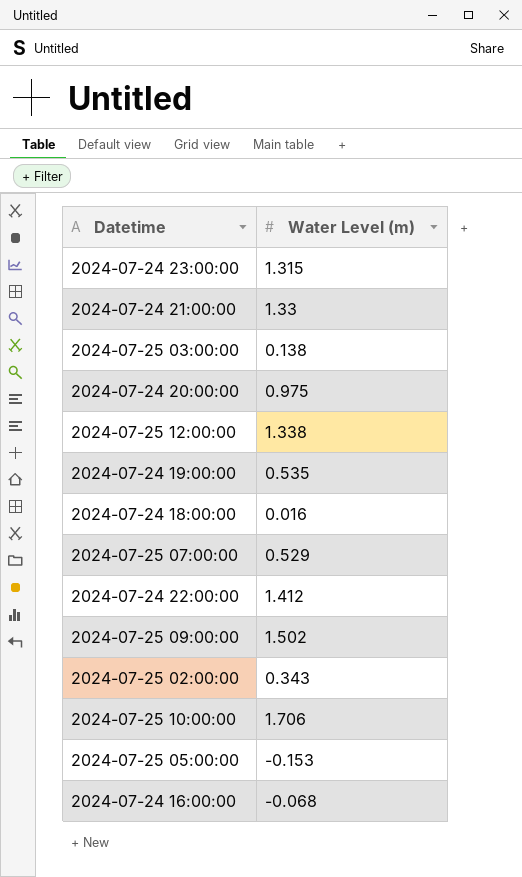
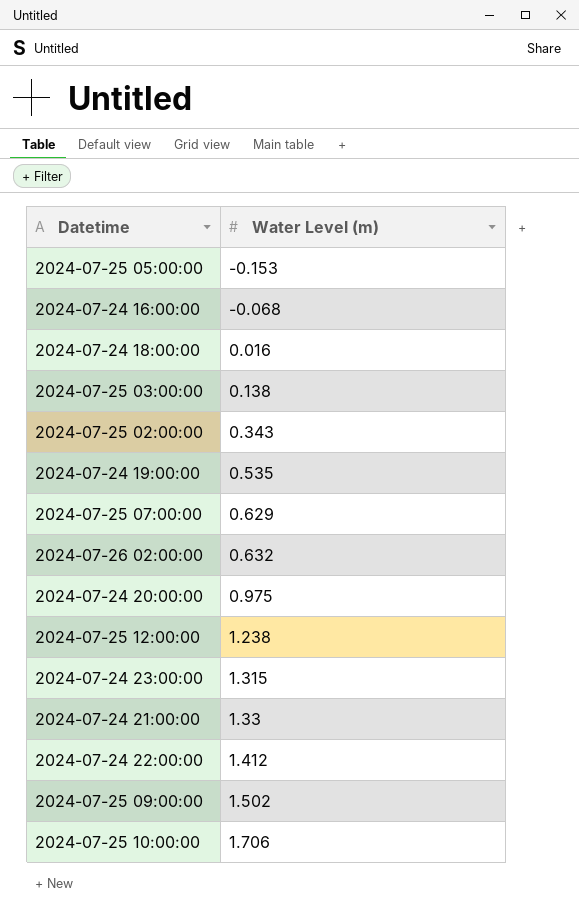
row order: none -> Water Level (m) ascending
2024-07-25 07:00:00 | Water Level (m): 0.529 -> 0.629
row 2024-07-26 02:00:00: none -> 0.632
2024-07-25 12:00:00 | Water Level (m): 1.338 -> 1.238

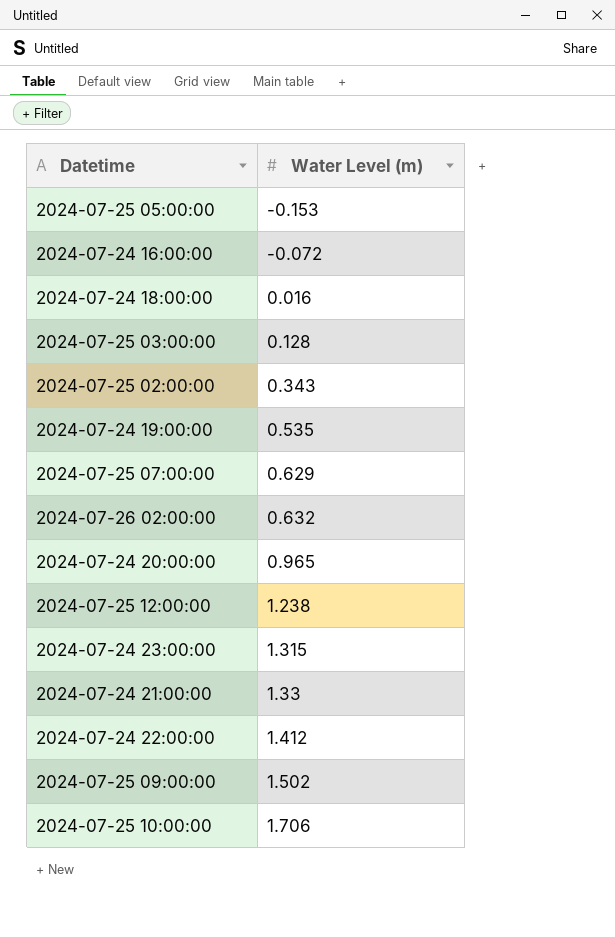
2024-07-24 16:00:00 | Water Level (m): -0.068 -> -0.072
2024-07-25 03:00:00 | Water Level (m): 0.138 -> 0.128
2024-07-24 20:00:00 | Water Level (m): 0.975 -> 0.965

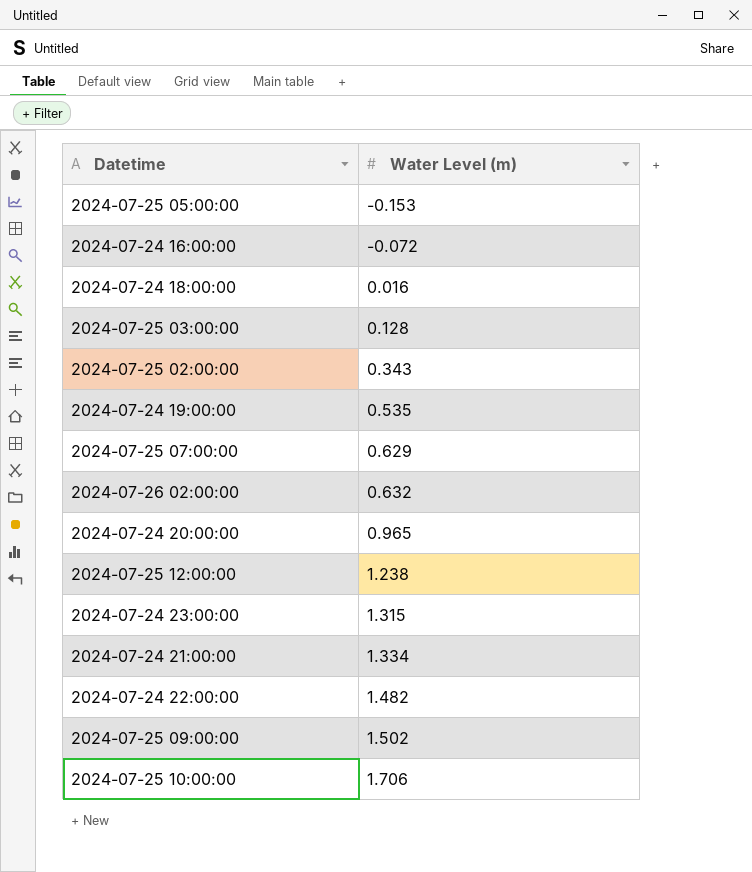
2024-07-24 21:00:00 | Water Level (m): 1.33 -> 1.334
2024-07-24 22:00:00 | Water Level (m): 1.412 -> 1.482

